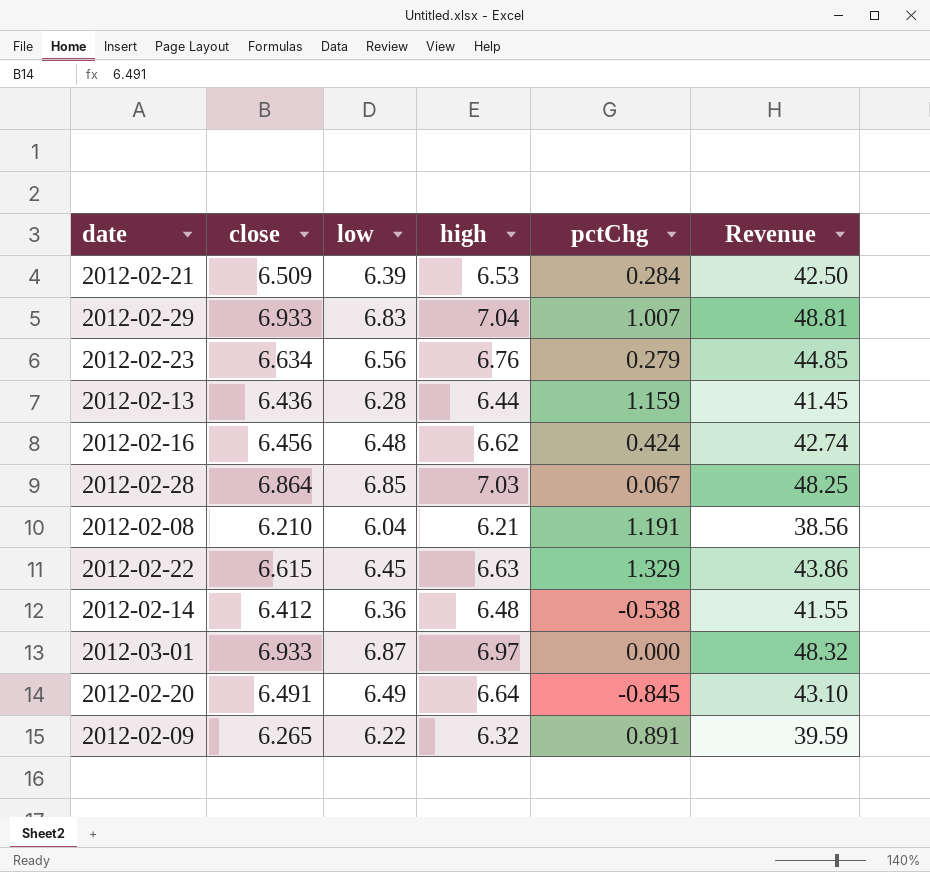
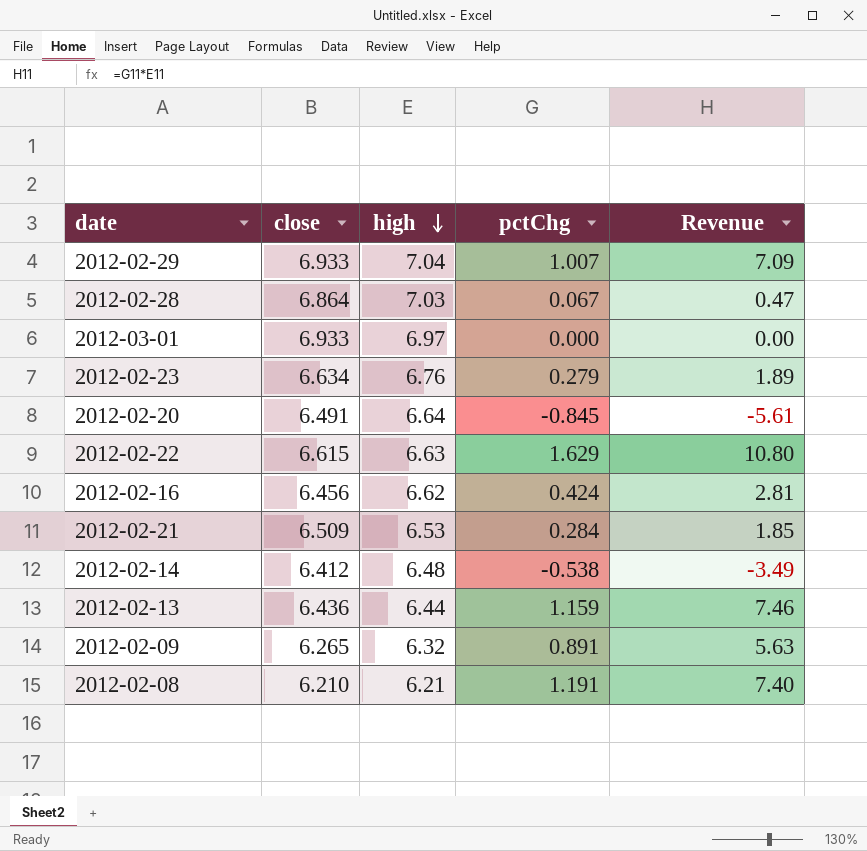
row order: none -> high descending
column low | position: 3 -> none
column Revenue | formula: [close] * [high] -> [high] * [pctChg]
2012-02-22 | pctChg: 1.329 -> 1.629

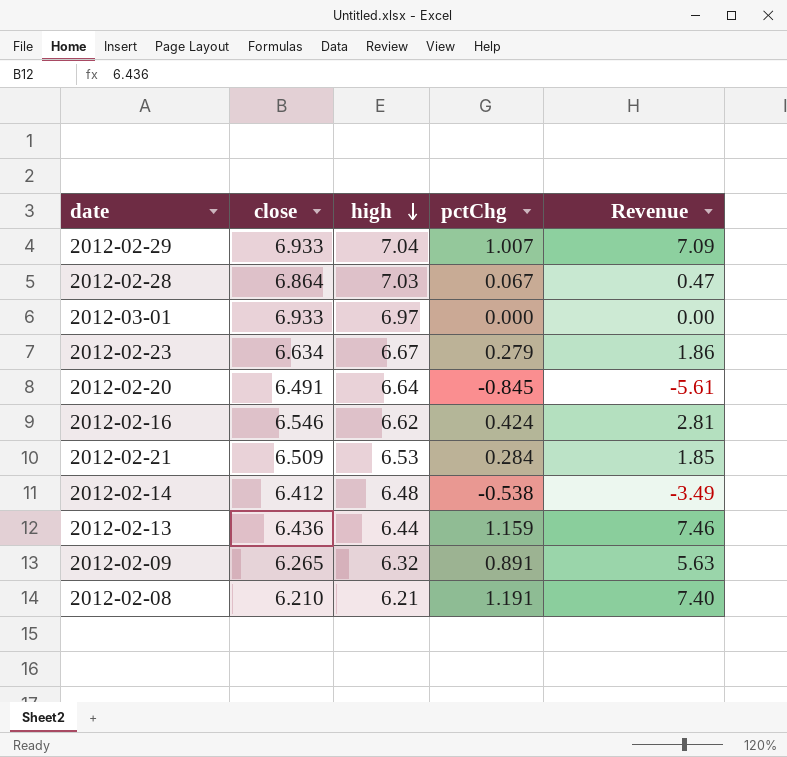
row 2012-02-22: 6.615 | 6.63 | 1.629 | 10.80 -> none
2012-02-23 | high: 6.76 -> 6.67
2012-02-23 | Revenue: 1.89 -> 1.86
2012-02-16 | close: 6.456 -> 6.546

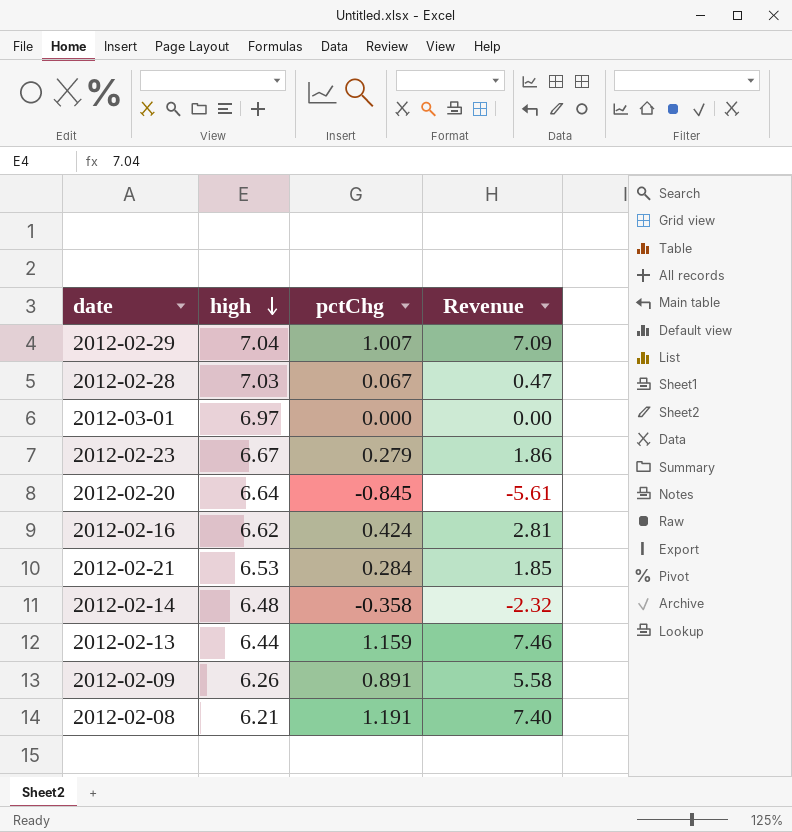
column close | position: 2 -> none
2012-02-14 | pctChg: -0.538 -> -0.358
2012-02-14 | Revenue: -3.49 -> -2.32
2012-02-09 | high: 6.32 -> 6.26
2012-02-09 | Revenue: 5.63 -> 5.58

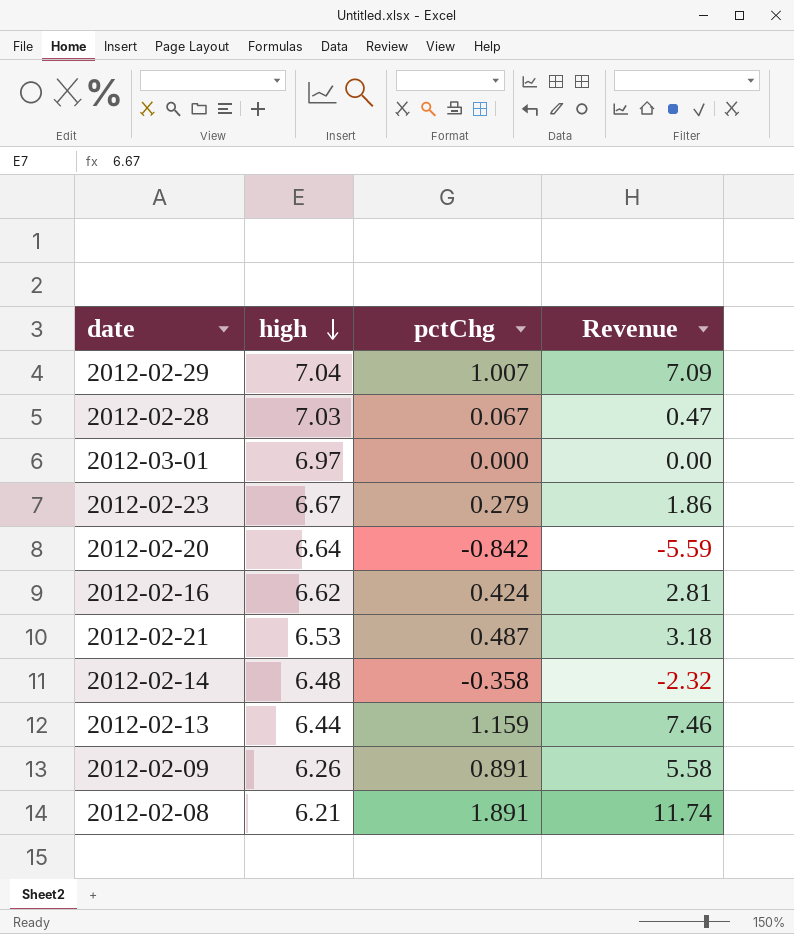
2012-02-20 | pctChg: -0.845 -> -0.842
2012-02-20 | Revenue: -5.61 -> -5.59
2012-02-21 | pctChg: 0.284 -> 0.487
2012-02-21 | Revenue: 1.85 -> 3.18
2012-02-08 | pctChg: 1.191 -> 1.891
2012-02-08 | Revenue: 7.40 -> 11.74

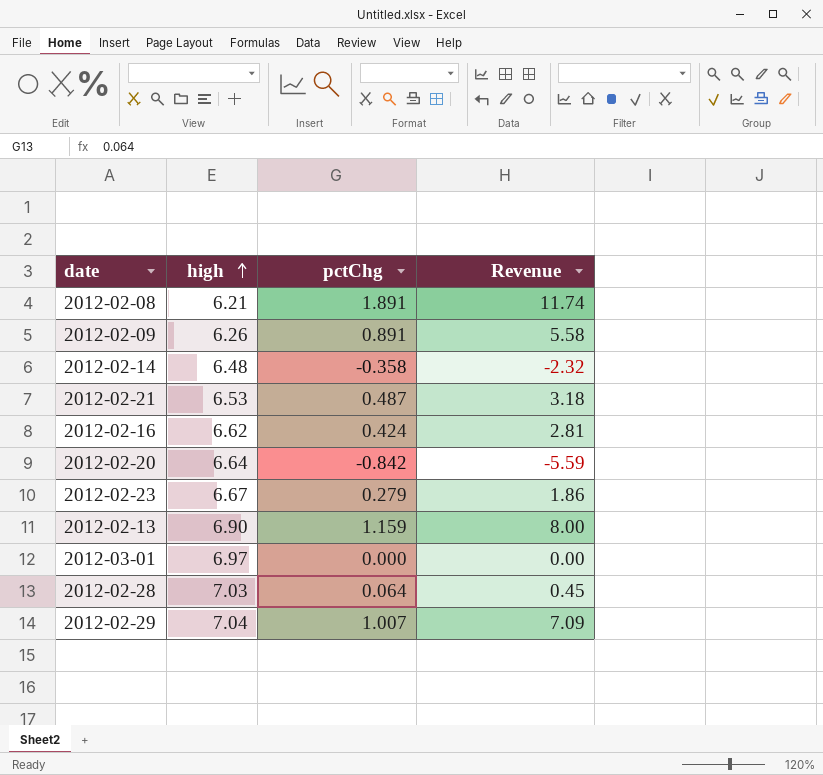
row order: high descending -> high ascending
2012-02-13 | high: 6.44 -> 6.90
2012-02-13 | Revenue: 7.46 -> 8.00
2012-02-28 | pctChg: 0.067 -> 0.064
2012-02-28 | Revenue: 0.47 -> 0.45

